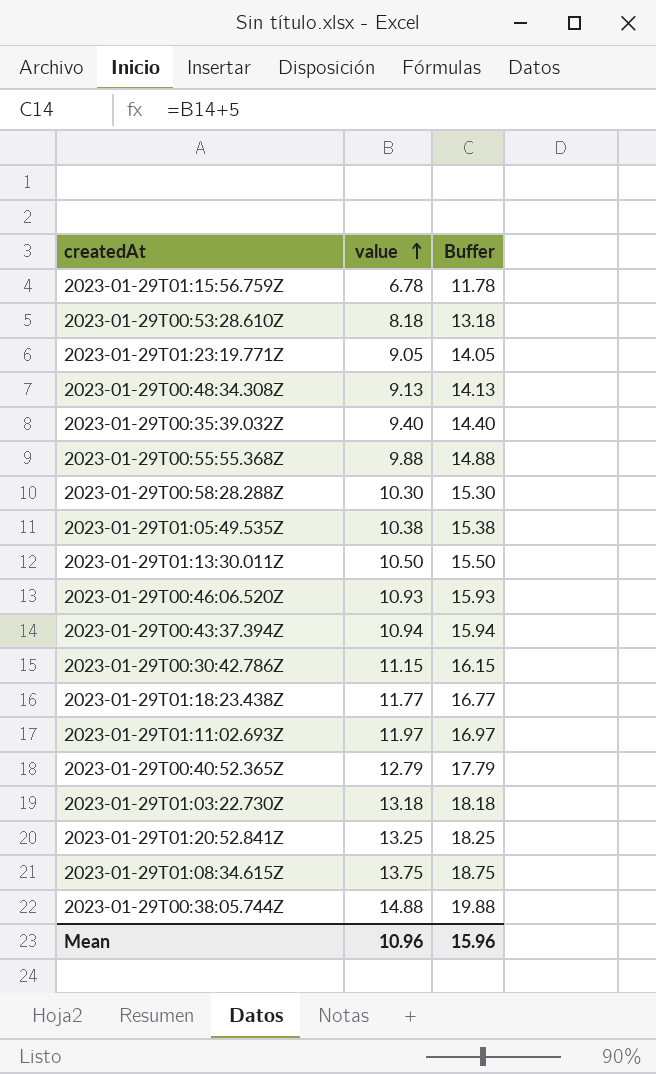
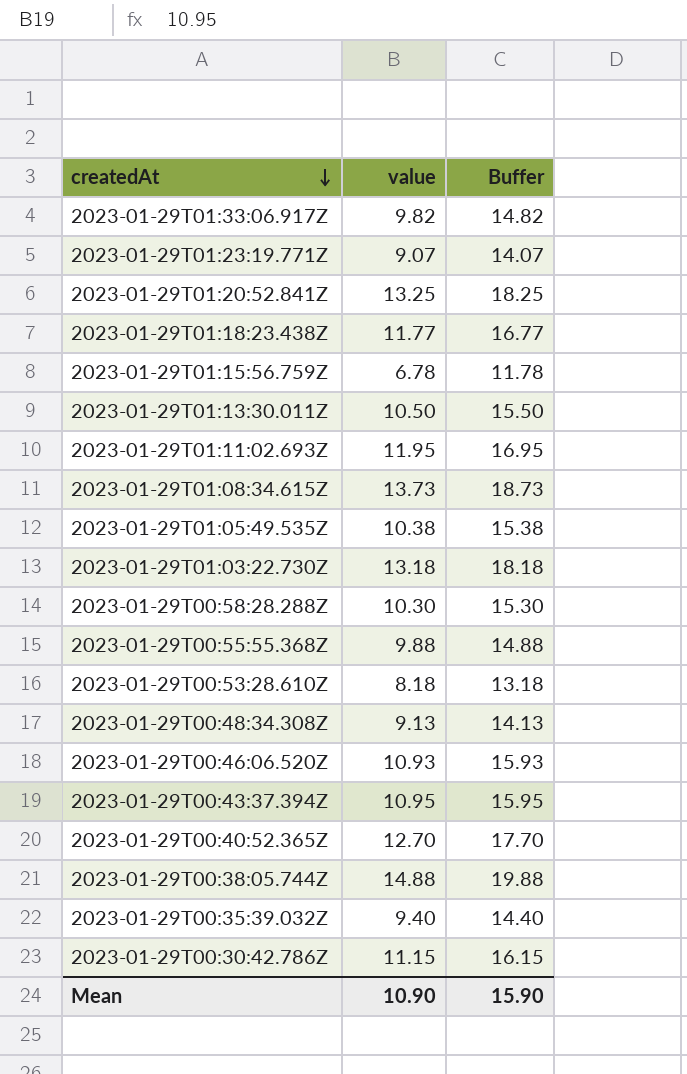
row order: value ascending -> createdAt descending
row 2023-01-29T01:33:06.917Z: none -> 9.82 | 14.82
2023-01-29T01:23:19.771Z | value: 9.05 -> 9.07
2023-01-29T01:23:19.771Z | Buffer: 14.05 -> 14.07
2023-01-29T01:11:02.693Z | value: 11.97 -> 11.95
2023-01-29T01:11:02.693Z | Buffer: 16.97 -> 16.95
2023-01-29T01:08:34.615Z | value: 13.75 -> 13.73
2023-01-29T01:08:34.615Z | Buffer: 18.75 -> 18.73
2023-01-29T00:43:37.394Z | value: 10.94 -> 10.95
2023-01-29T00:43:37.394Z | Buffer: 15.94 -> 15.95
2023-01-29T00:40:52.365Z | value: 12.79 -> 12.70
2023-01-29T00:40:52.365Z | Buffer: 17.79 -> 17.70
Mean | value: 10.96 -> 10.90
Mean | Buffer: 15.96 -> 15.90

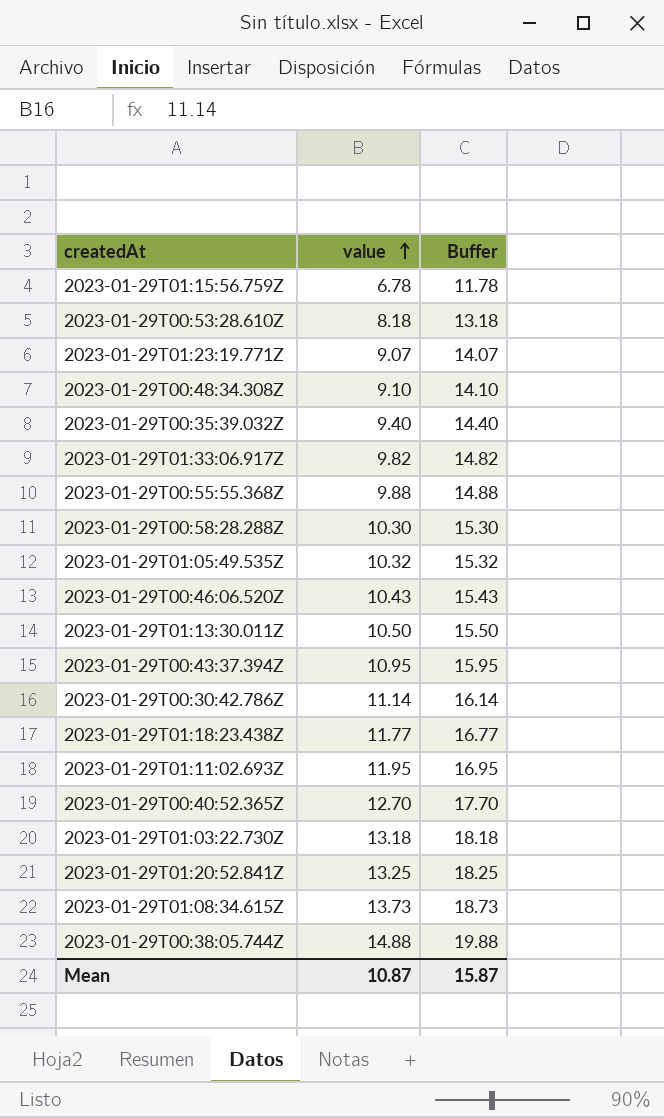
row order: createdAt descending -> value ascending
2023-01-29T00:48:34.308Z | value: 9.13 -> 9.10
2023-01-29T00:48:34.308Z | Buffer: 14.13 -> 14.10
2023-01-29T01:05:49.535Z | value: 10.38 -> 10.32
2023-01-29T01:05:49.535Z | Buffer: 15.38 -> 15.32
2023-01-29T00:46:06.520Z | value: 10.93 -> 10.43
2023-01-29T00:46:06.520Z | Buffer: 15.93 -> 15.43
2023-01-29T00:30:42.786Z | value: 11.15 -> 11.14
2023-01-29T00:30:42.786Z | Buffer: 16.15 -> 16.14
Mean | value: 10.90 -> 10.87
Mean | Buffer: 15.90 -> 15.87

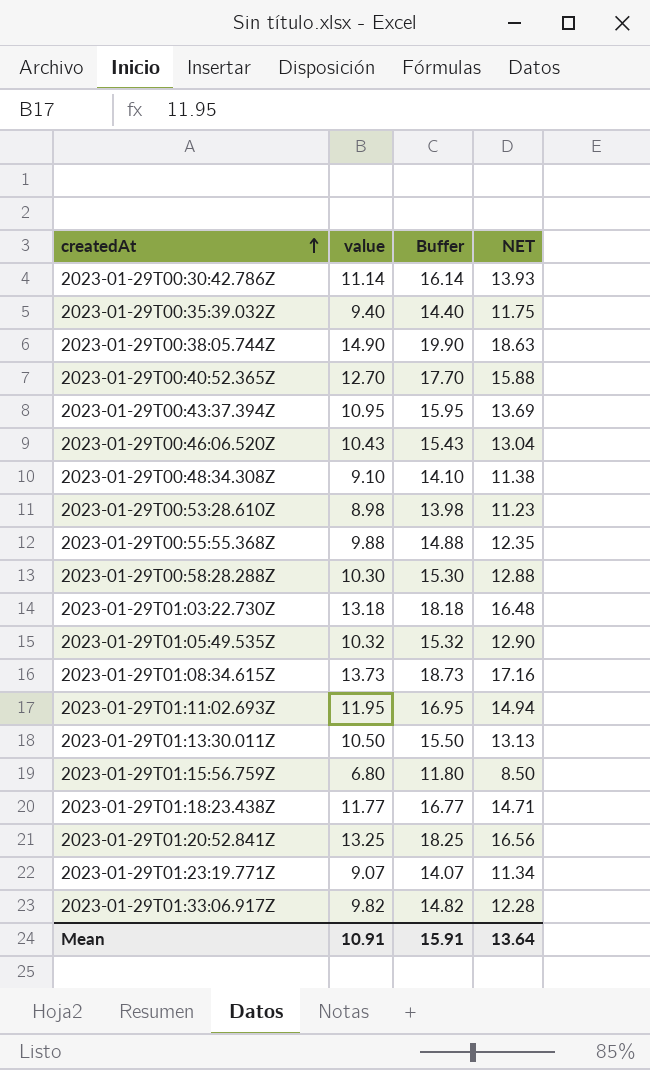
row order: value ascending -> createdAt ascending
column NET | formula: none -> [value] * 1.25
2023-01-29T00:38:05.744Z | value: 14.88 -> 14.90
2023-01-29T00:38:05.744Z | Buffer: 19.88 -> 19.90
2023-01-29T00:53:28.610Z | value: 8.18 -> 8.98
2023-01-29T00:53:28.610Z | Buffer: 13.18 -> 13.98
2023-01-29T01:15:56.759Z | value: 6.78 -> 6.80
2023-01-29T01:15:56.759Z | Buffer: 11.78 -> 11.80
Mean | value: 10.87 -> 10.91
Mean | Buffer: 15.87 -> 15.91

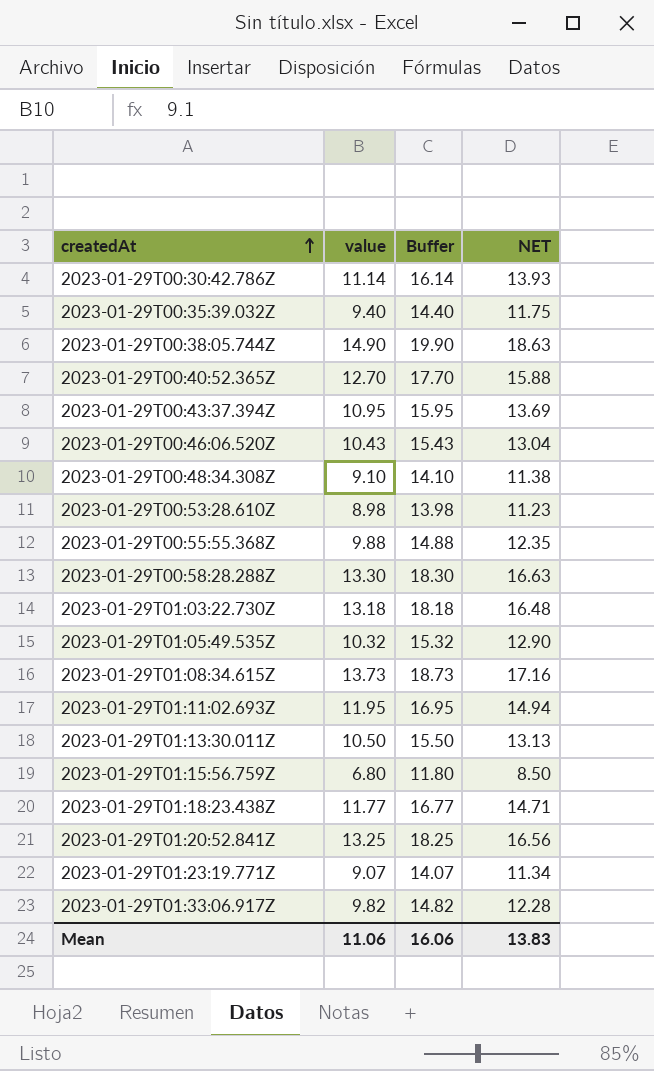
2023-01-29T00:58:28.288Z | value: 10.30 -> 13.30
2023-01-29T00:58:28.288Z | Buffer: 15.30 -> 18.30
2023-01-29T00:58:28.288Z | NET: 12.88 -> 16.63
Mean | value: 10.91 -> 11.06
Mean | Buffer: 15.91 -> 16.06
Mean | NET: 13.64 -> 13.83

